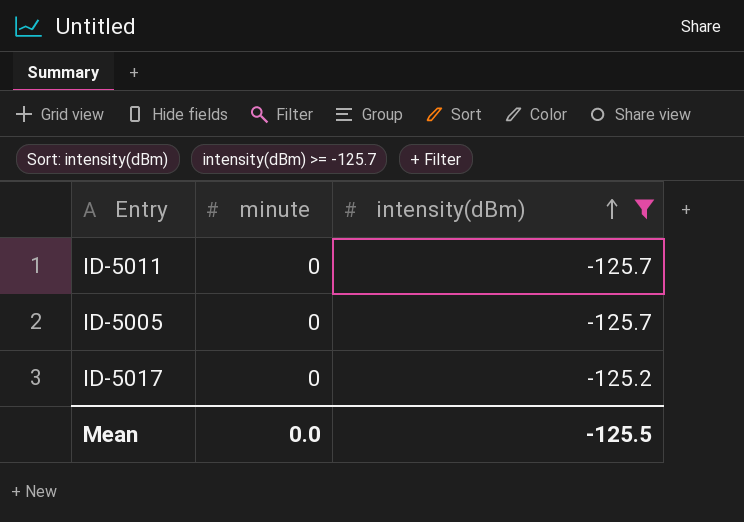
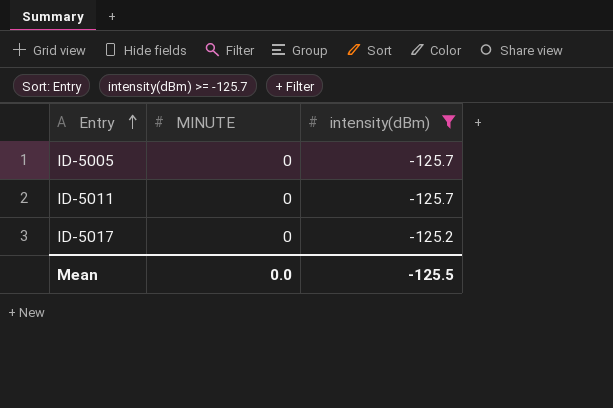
row order: intensity(dBm) ascending -> Entry ascending
column name: minute -> MINUTE

